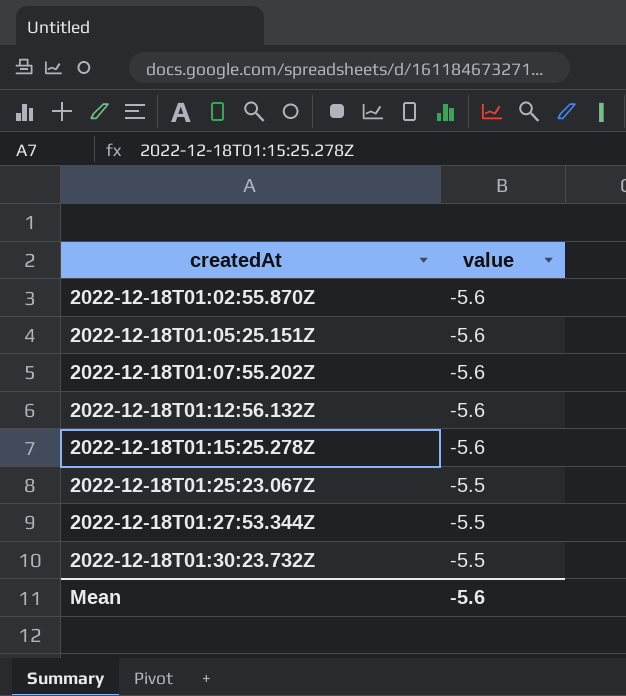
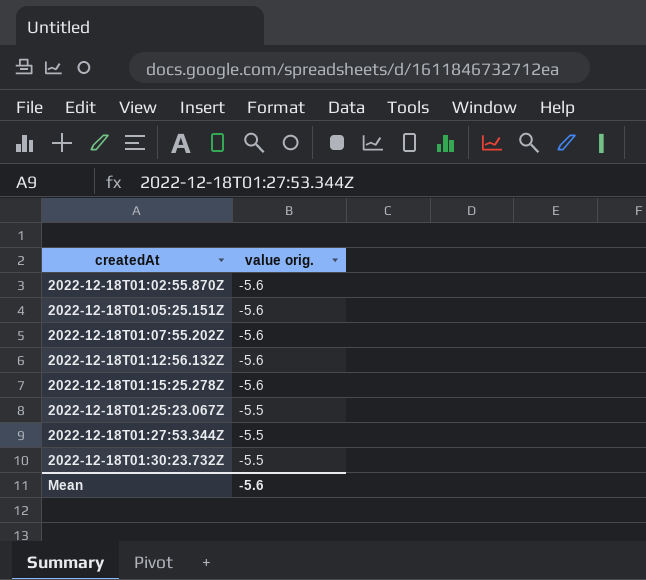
column name: value -> value orig.

